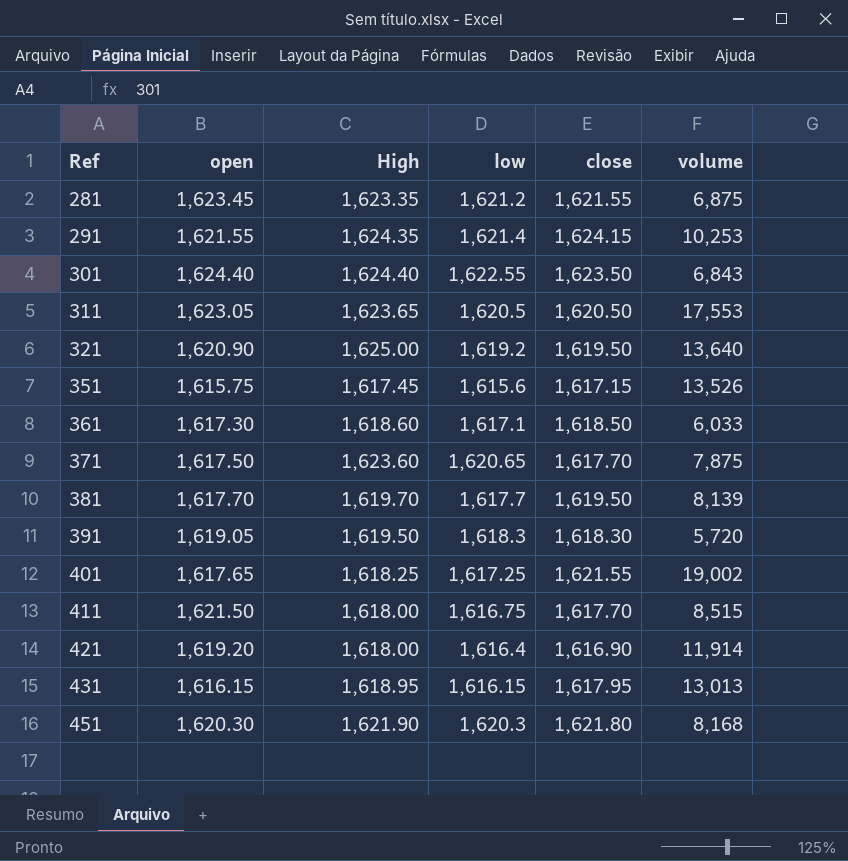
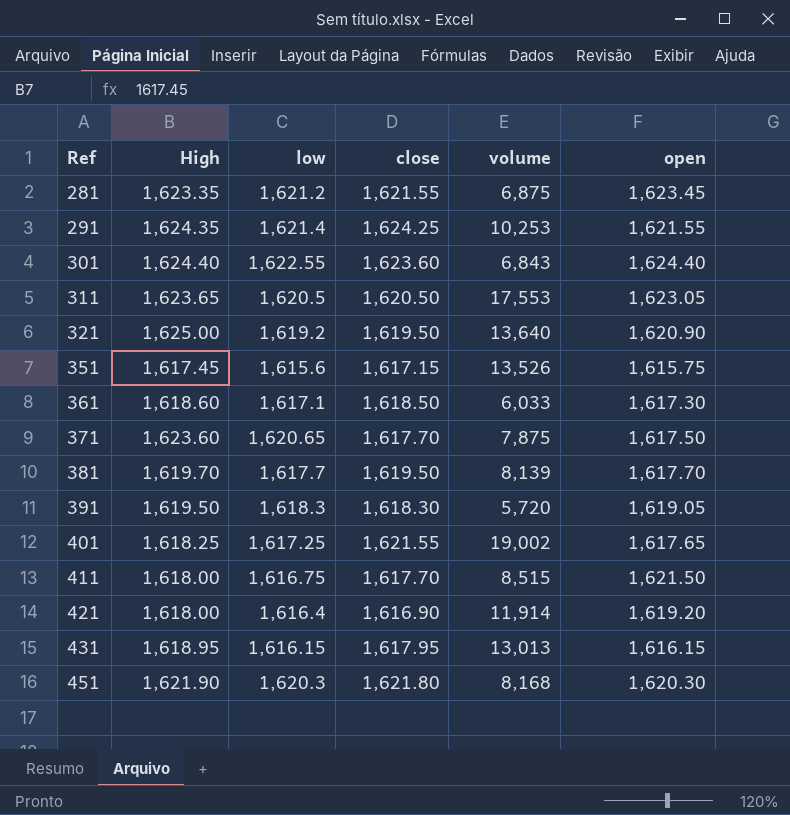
column open | position: 2 -> 6
291 | close: 1,624.15 -> 1,624.25
301 | close: 1,623.50 -> 1,623.60

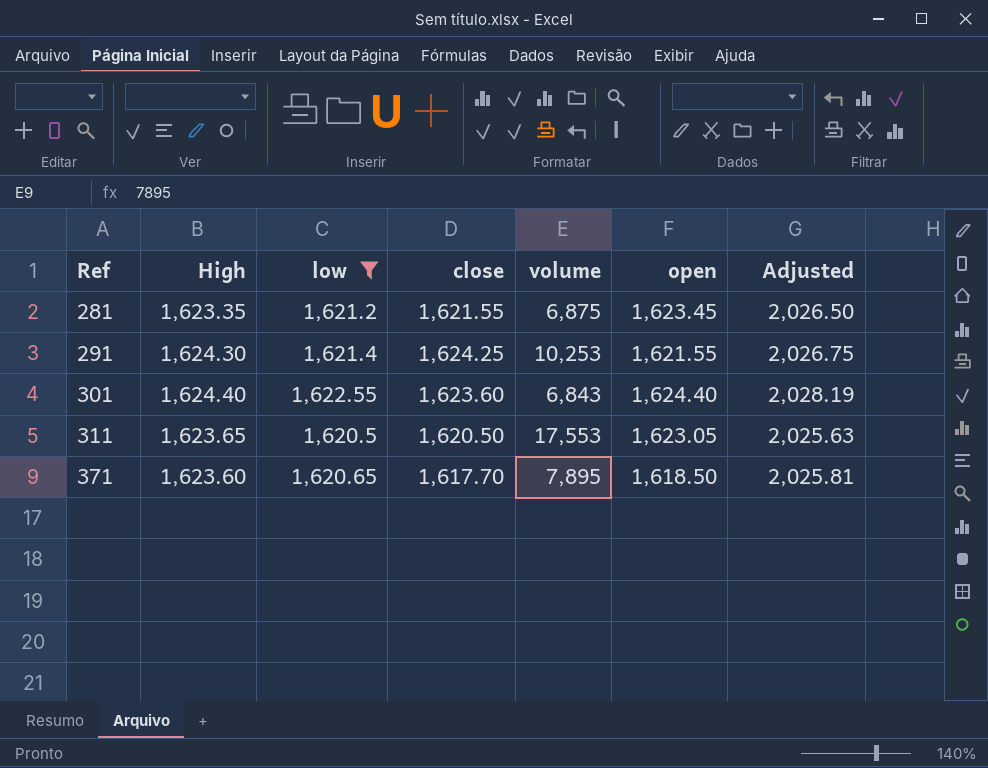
filter: none -> low >= 1,620.5
column Adjusted | formula: none -> [low] * 1.25
291 | High: 1,624.35 -> 1,624.30
371 | volume: 7,875 -> 7,895
371 | open: 1,617.50 -> 1,618.50

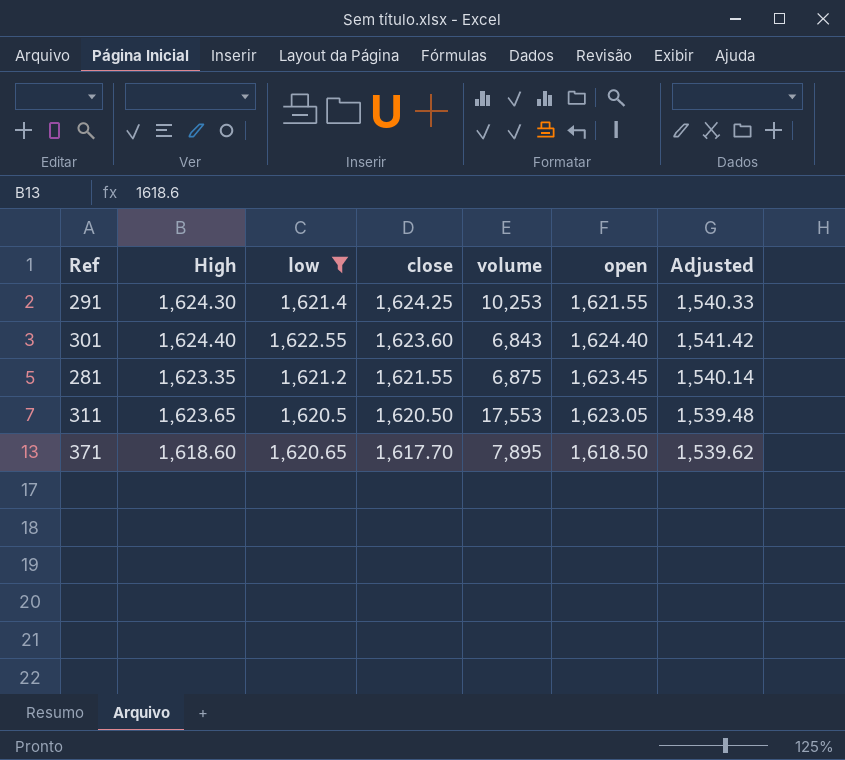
row order: Ref ascending -> close descending
column Adjusted | formula: [low] * 1.25 -> [low] * 0.95
371 | High: 1,623.60 -> 1,618.60

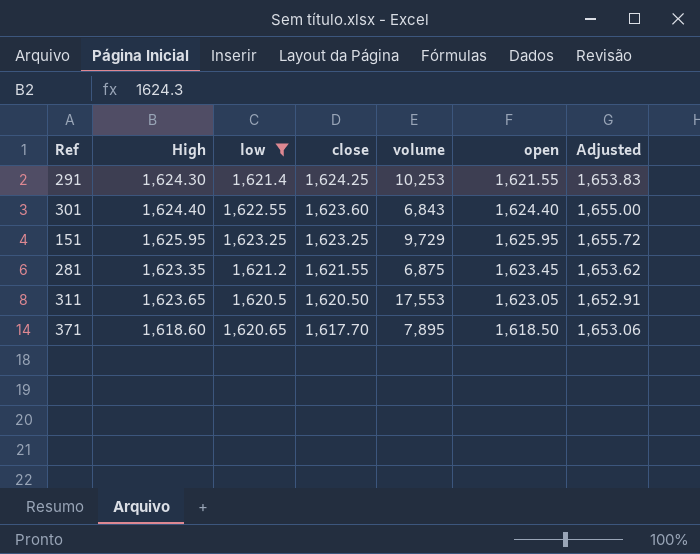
column Adjusted | formula: [low] * 0.95 -> [low] * 1.02
row 151: none -> 1,625.95 | 1,623.25 | 1,623.25 | 9,729 | 1,625.95 | 1,655.72

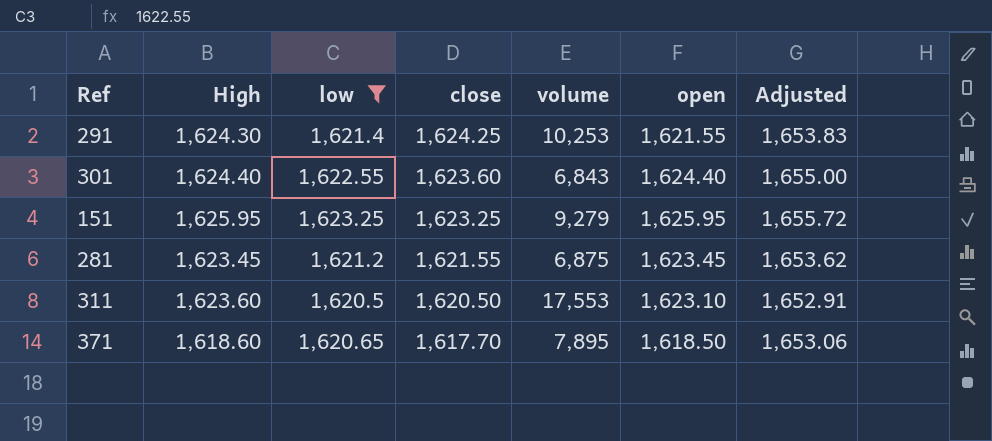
151 | volume: 9,729 -> 9,279
281 | High: 1,623.35 -> 1,623.45
311 | High: 1,623.65 -> 1,623.60
311 | open: 1,623.05 -> 1,623.10

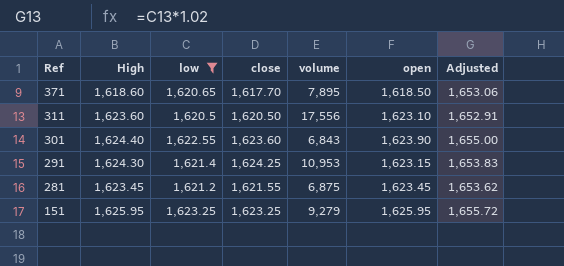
row order: close descending -> Ref descending
311 | volume: 17,553 -> 17,556
301 | open: 1,624.40 -> 1,623.90
291 | volume: 10,253 -> 10,953
291 | open: 1,621.55 -> 1,623.15

